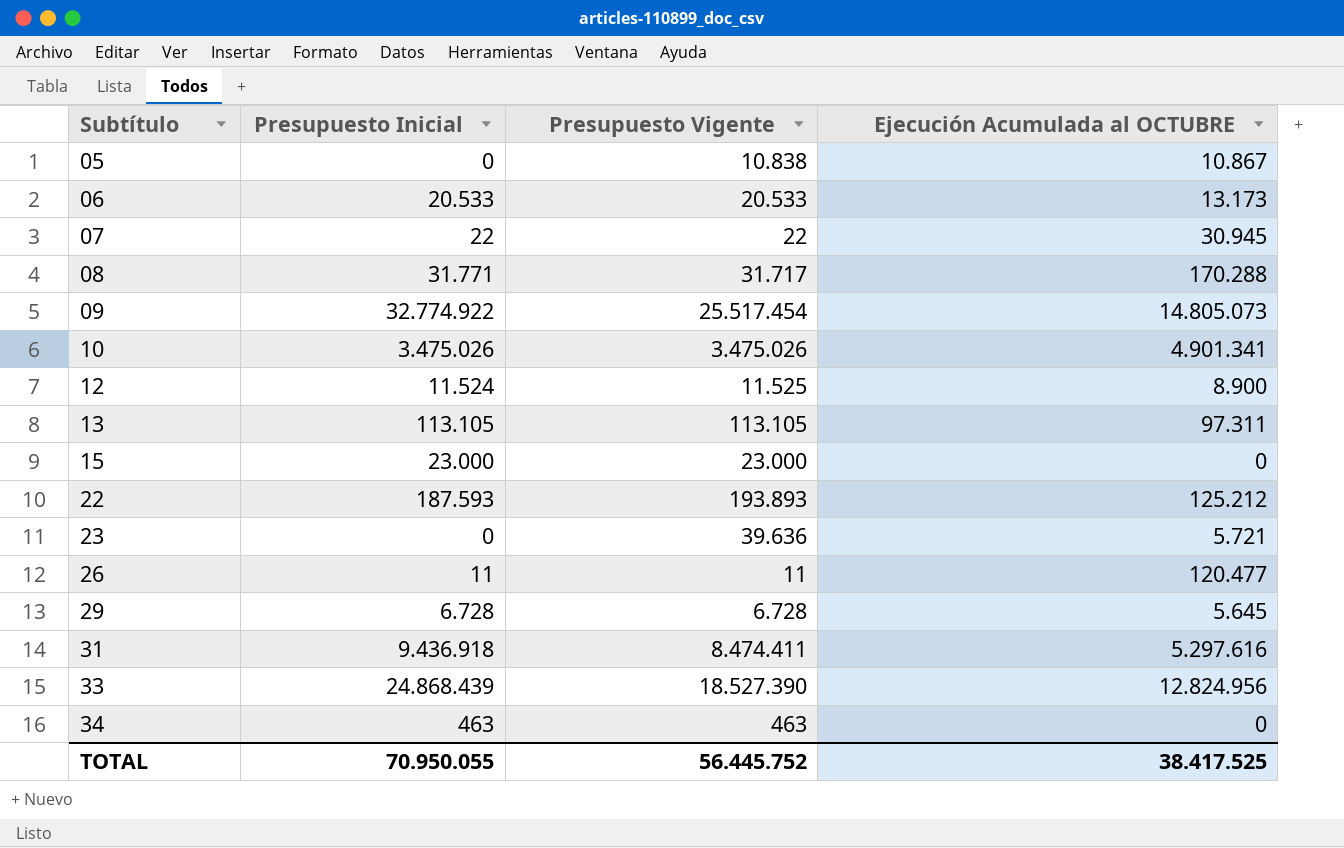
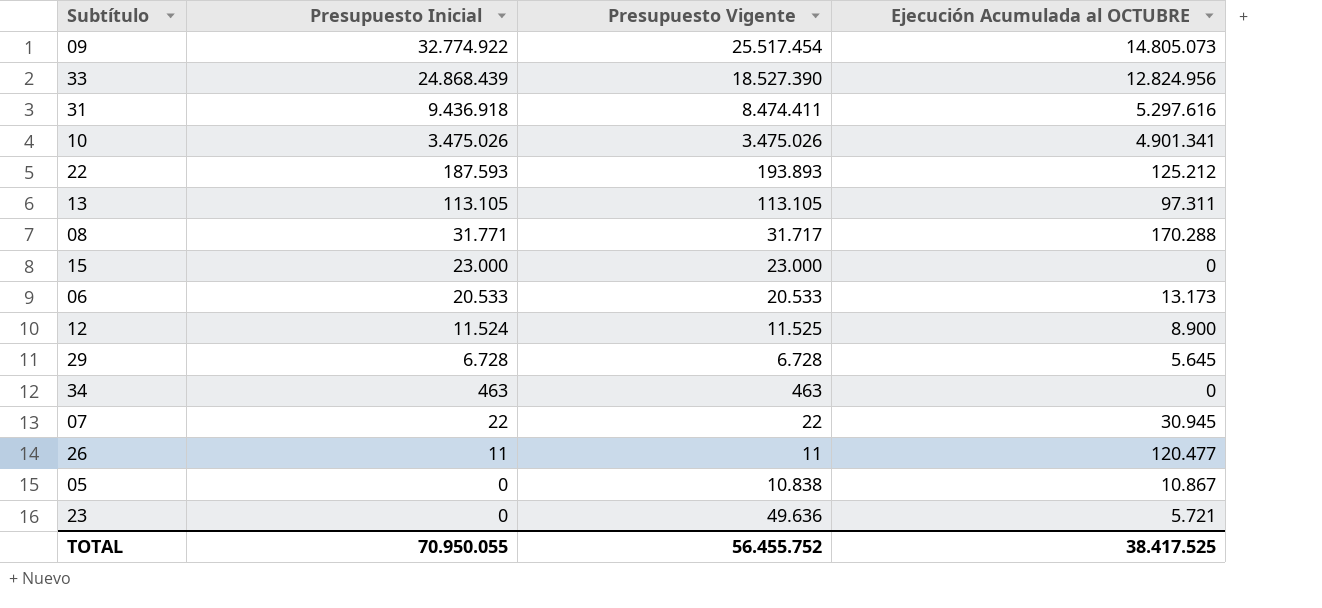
row order: Subtítulo ascending -> Presupuesto Inicial descending
23 | Presupuesto Vigente: 39.636 -> 49.636
TOTAL | Presupuesto Vigente: 56.445.752 -> 56.455.752

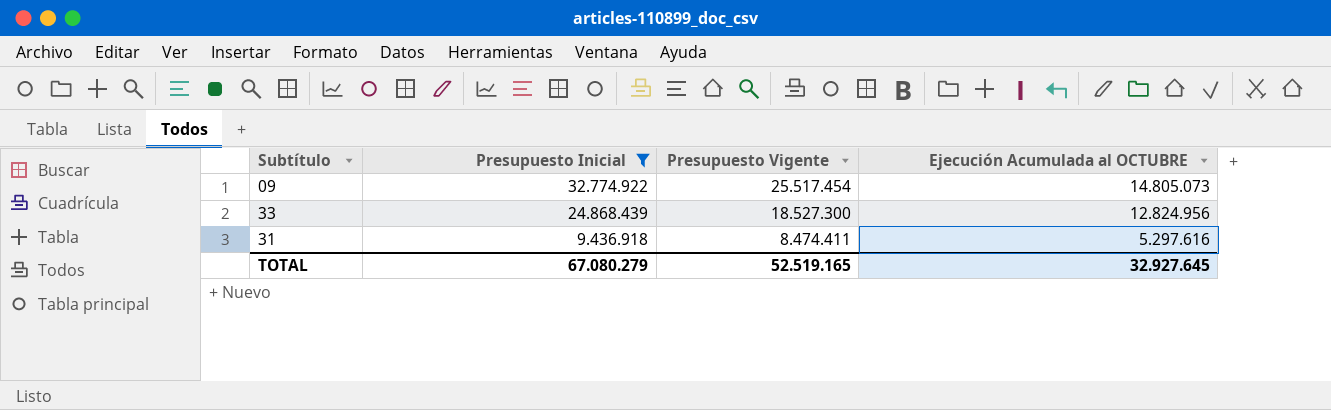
filter: none -> Presupuesto Inicial >= 9.436.918
33 | Presupuesto Vigente: 18.527.390 -> 18.527.300
TOTAL | Presupuesto Inicial: 70.950.055 -> 67.080.279
TOTAL | Presupuesto Vigente: 56.455.752 -> 52.519.165
TOTAL | Ejecución Acumulada al OCTUBRE: 38.417.525 -> 32.927.645

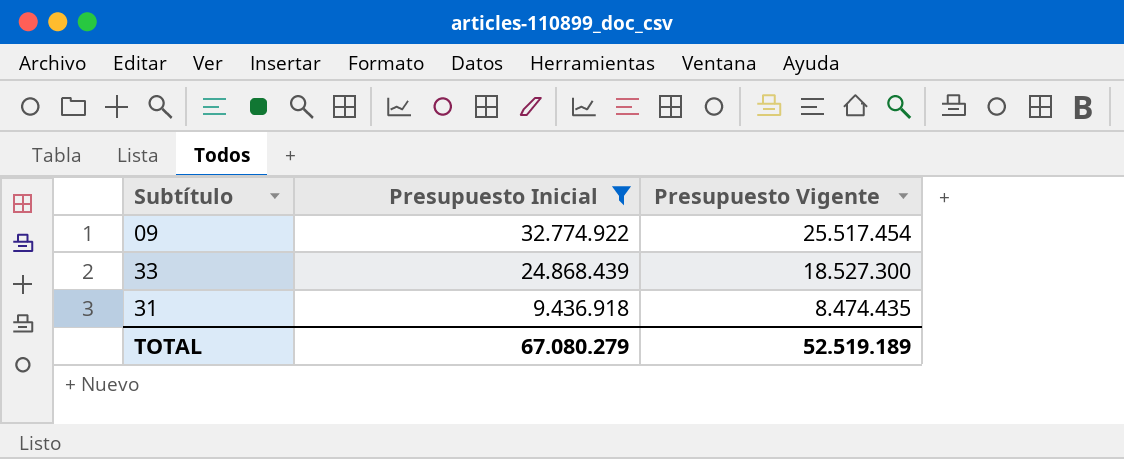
column Ejecución Acumulada al OCTUBRE | position: 4 -> none
31 | Presupuesto Vigente: 8.474.411 -> 8.474.435
TOTAL | Presupuesto Vigente: 52.519.165 -> 52.519.189

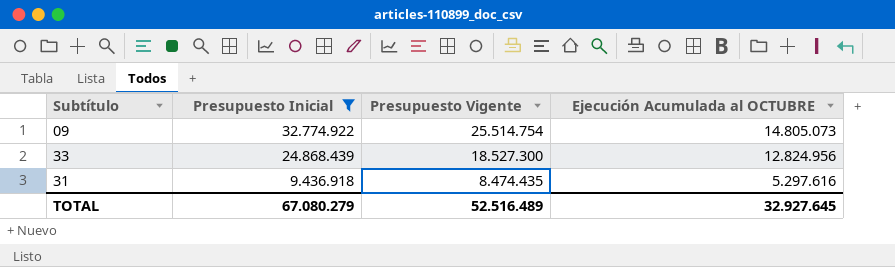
column Ejecución Acumulada al OCTUBRE | position: none -> 4
09 | Presupuesto Vigente: 25.517.454 -> 25.514.754
TOTAL | Presupuesto Vigente: 52.519.189 -> 52.516.489

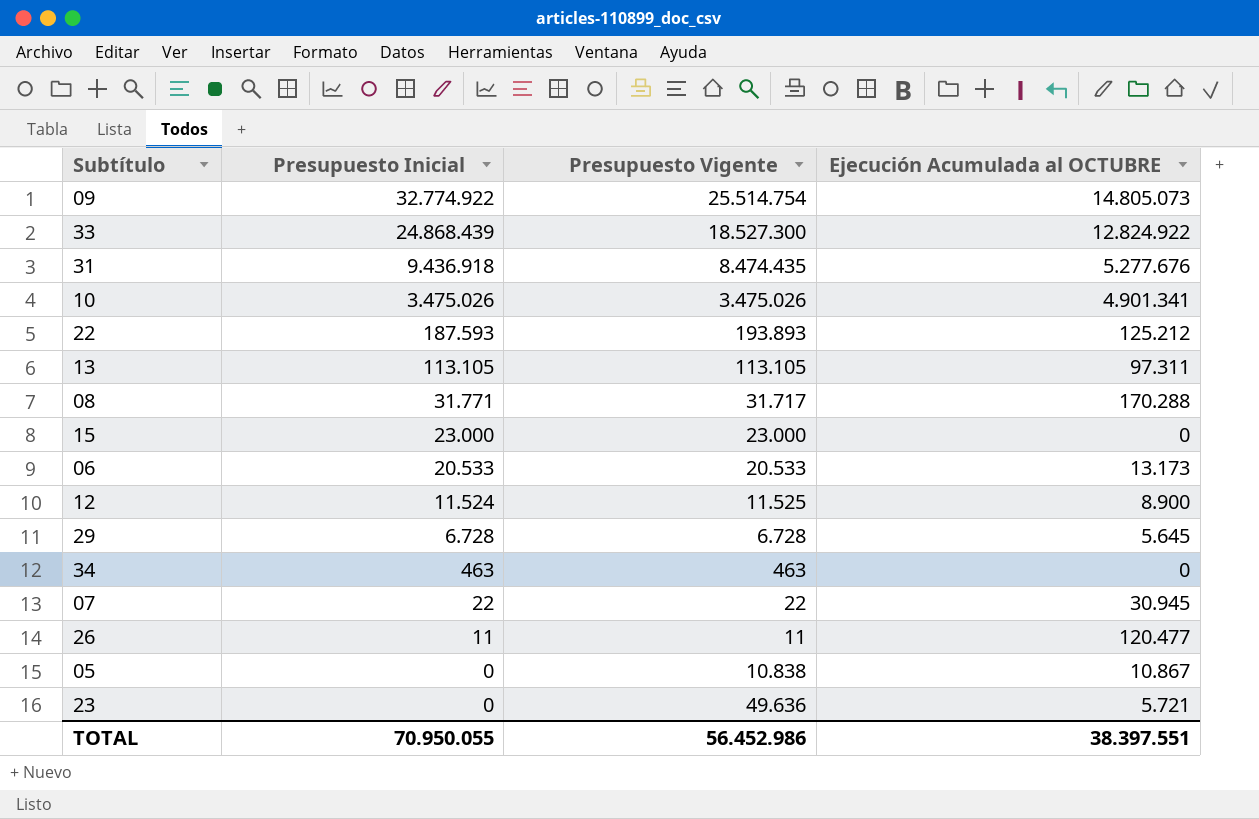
filter: Presupuesto Inicial >= 9.436.918 -> none
33 | Ejecución Acumulada al OCTUBRE: 12.824.956 -> 12.824.922
31 | Ejecución Acumulada al OCTUBRE: 5.297.616 -> 5.277.676
TOTAL | Presupuesto Inicial: 67.080.279 -> 70.950.055
TOTAL | Presupuesto Vigente: 52.516.489 -> 56.452.986
TOTAL | Ejecución Acumulada al OCTUBRE: 32.927.645 -> 38.397.551

